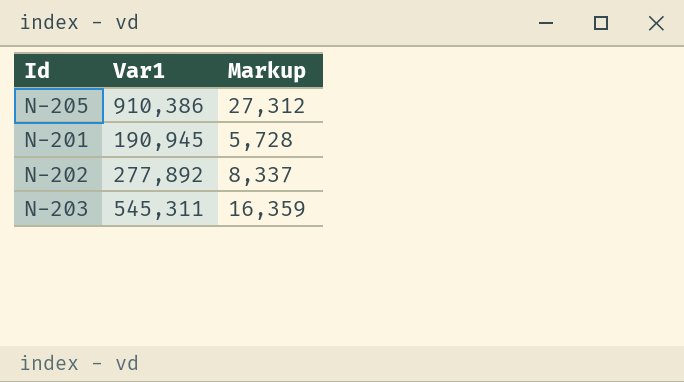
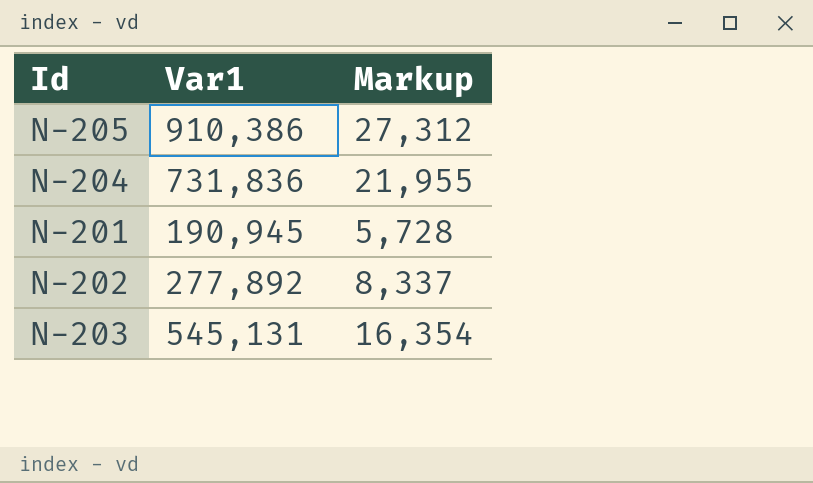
row N-204: none -> 731,836 | 21,955
N-203 | Var1: 545,311 -> 545,131
N-203 | Markup: 16,359 -> 16,354

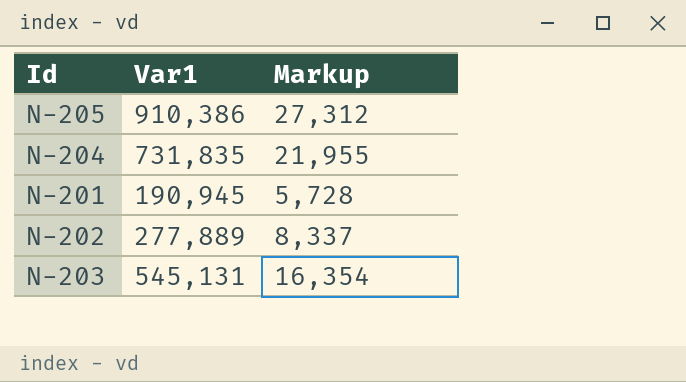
N-204 | Var1: 731,836 -> 731,835
N-202 | Var1: 277,892 -> 277,889

